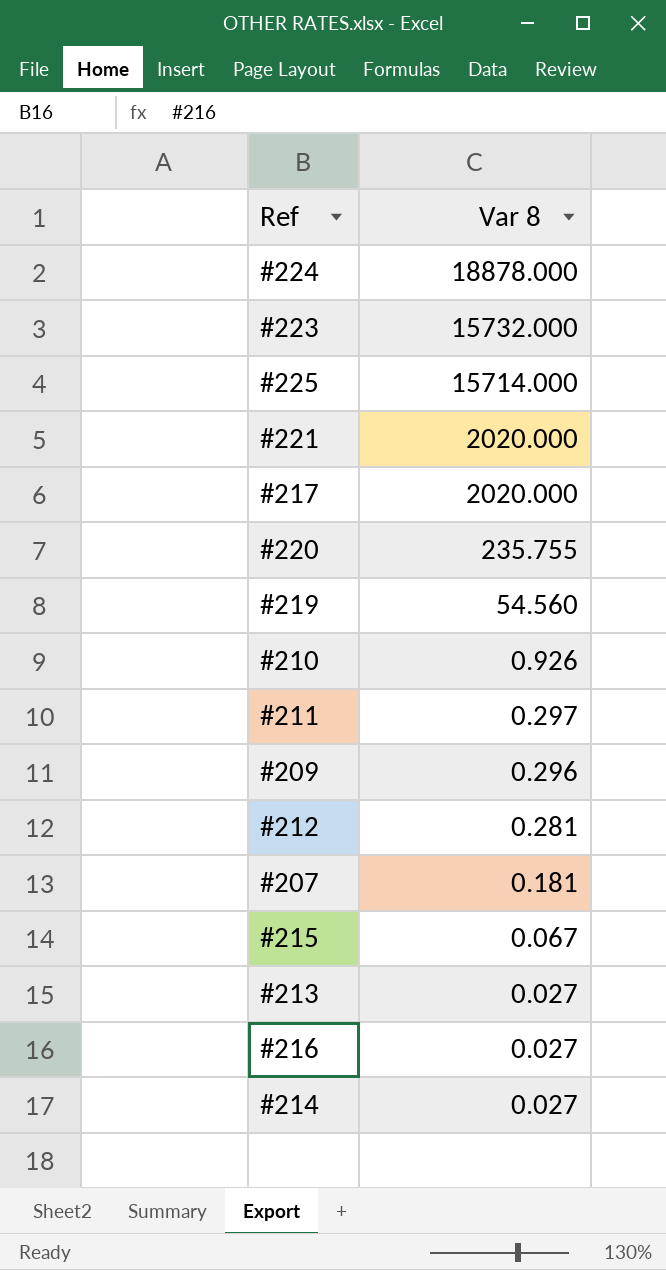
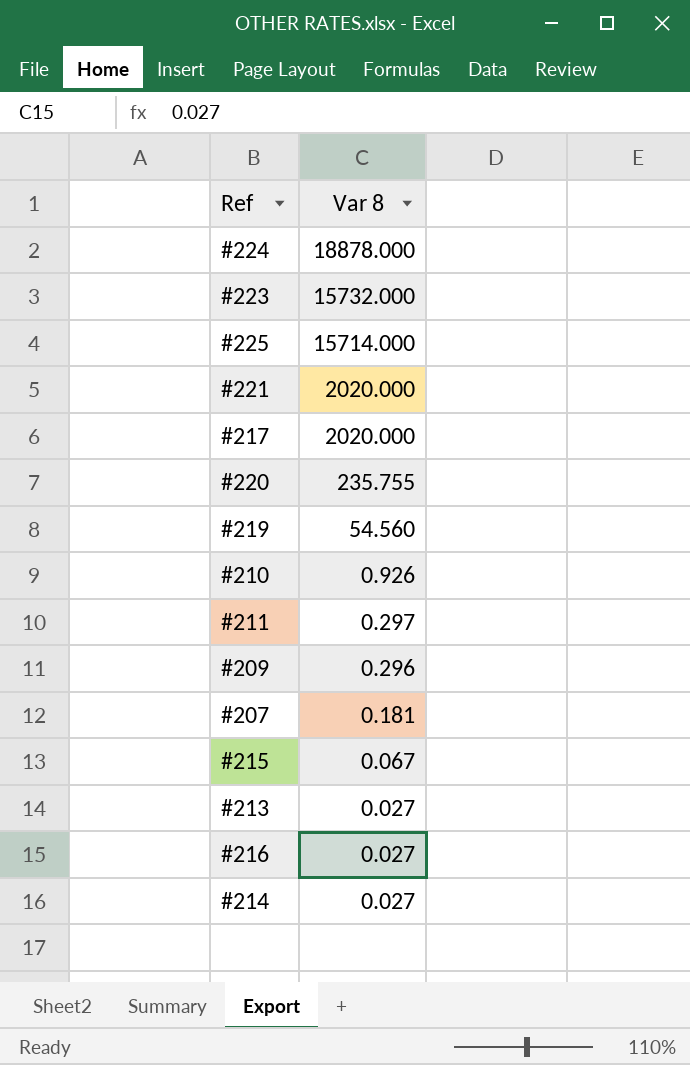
row #212: 0.281 -> none

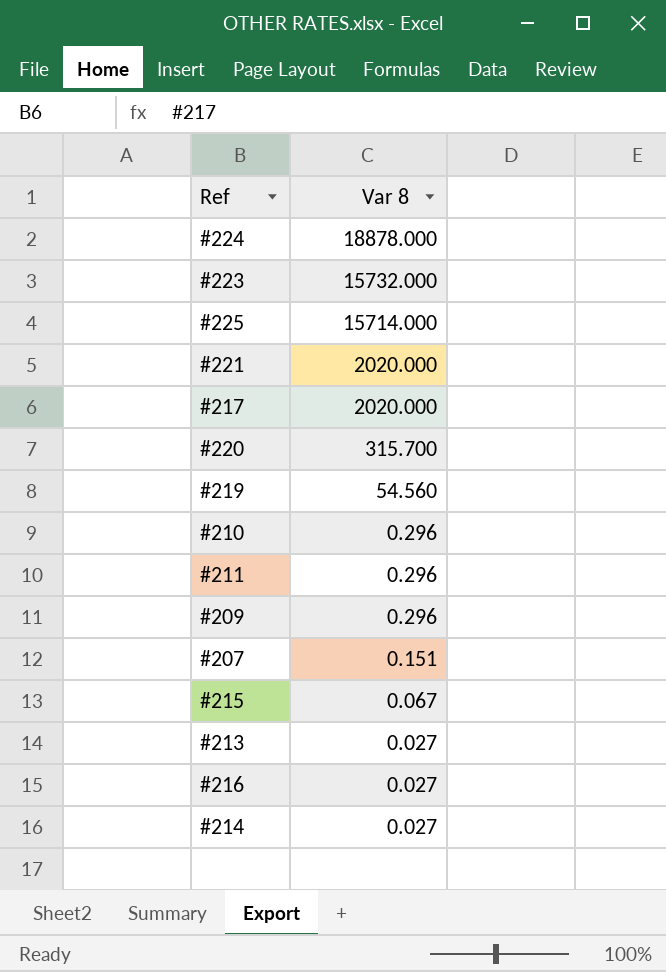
#220 | Var 8: 235.755 -> 315.700
#210 | Var 8: 0.926 -> 0.296
#211 | Var 8: 0.297 -> 0.296
#207 | Var 8: 0.181 -> 0.151

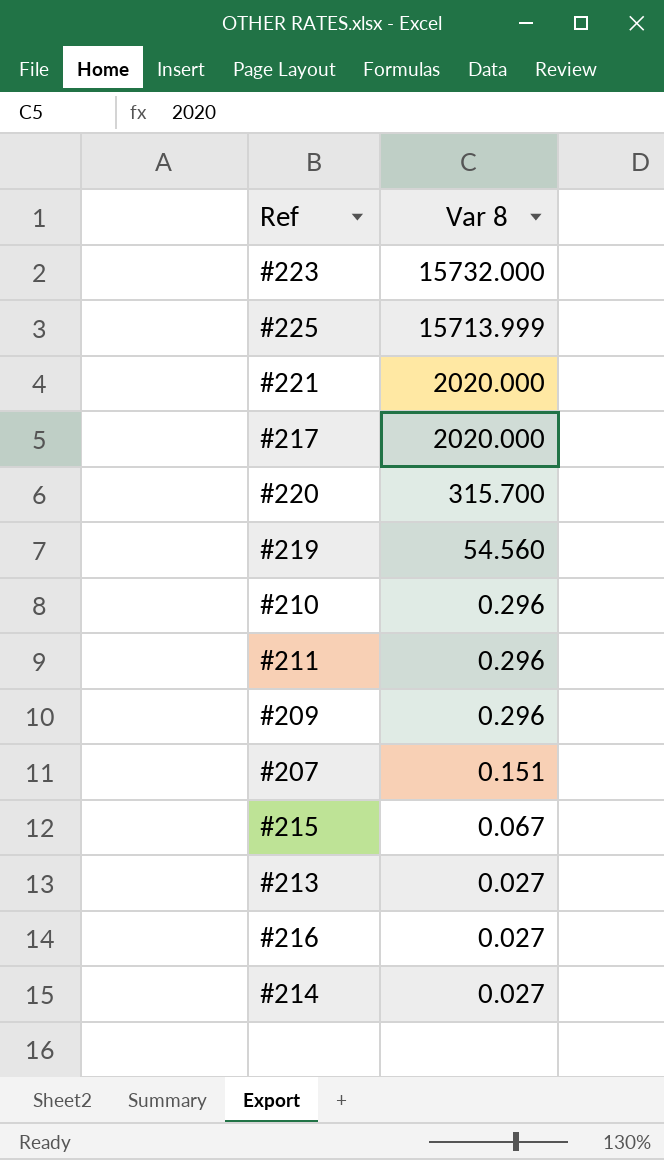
row #224: 18878.000 -> none
#225 | Var 8: 15714.000 -> 15713.999

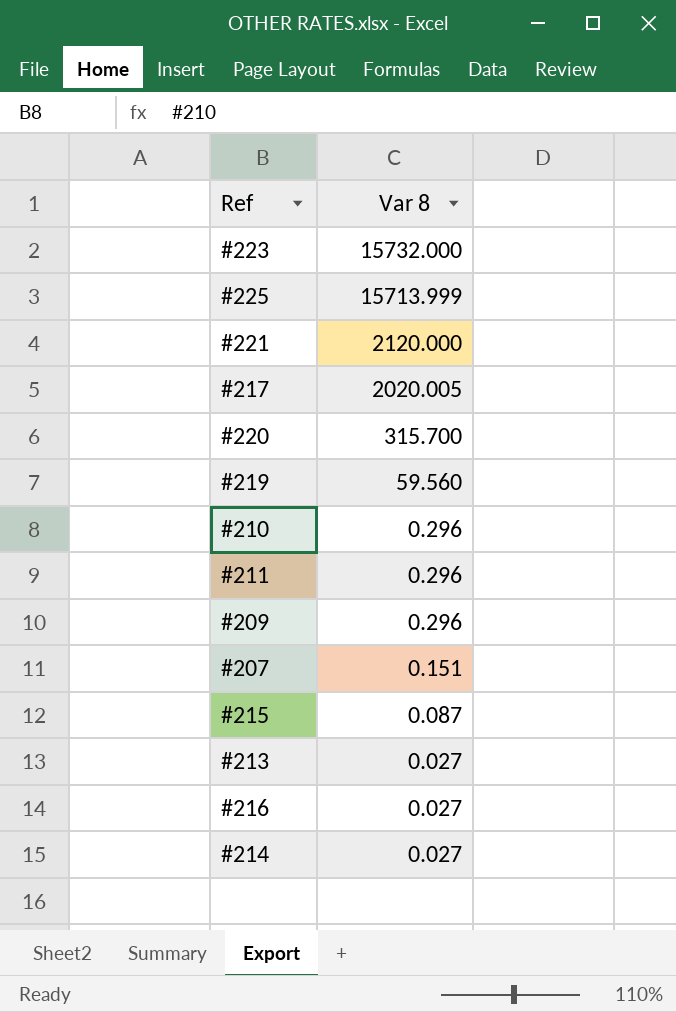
#221 | Var 8: 2020.000 -> 2120.000
#217 | Var 8: 2020.000 -> 2020.005
#219 | Var 8: 54.560 -> 59.560
#215 | Var 8: 0.067 -> 0.087

